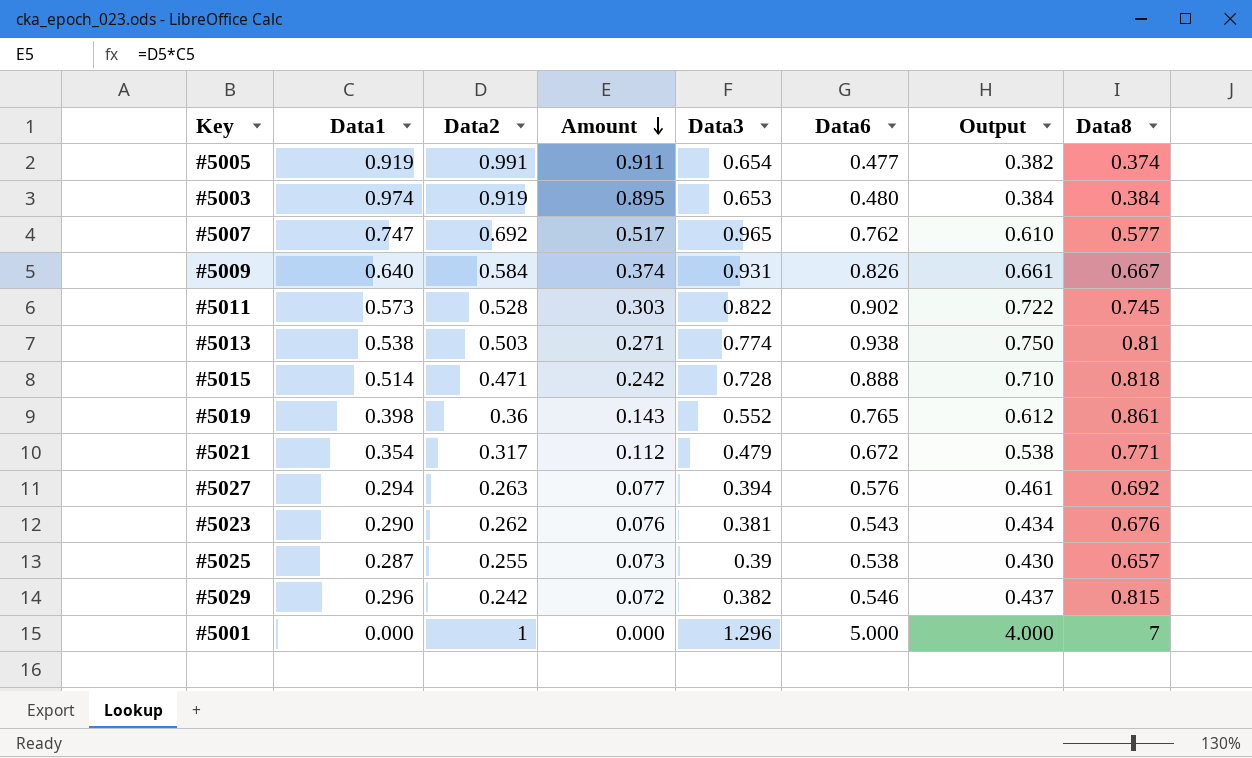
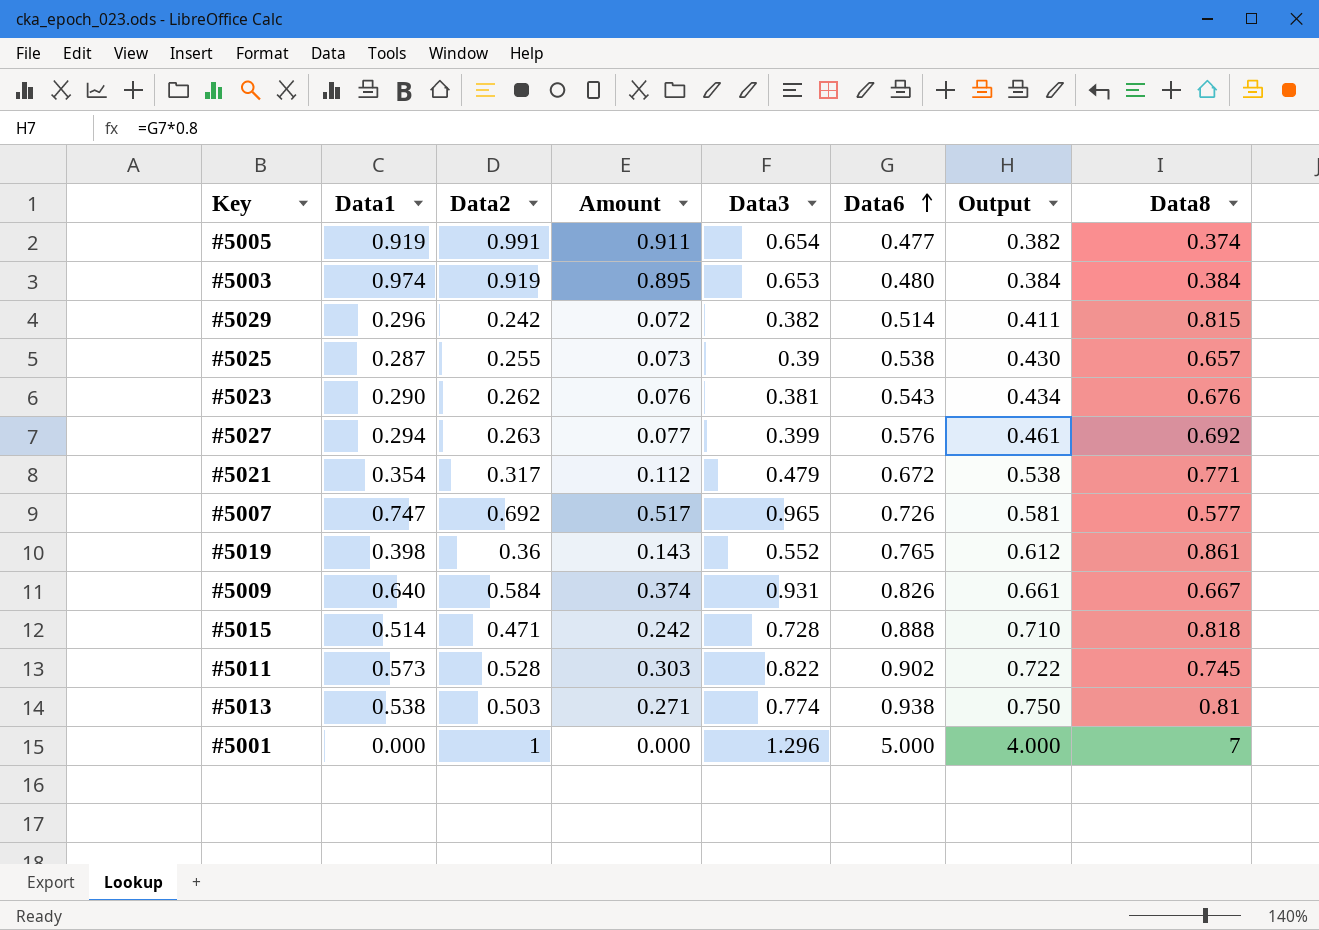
row order: Amount descending -> Data6 ascending
#5029 | Data6: 0.546 -> 0.514
#5029 | Output: 0.437 -> 0.411
#5027 | Data3: 0.394 -> 0.399
#5007 | Data6: 0.762 -> 0.726
#5007 | Output: 0.610 -> 0.581

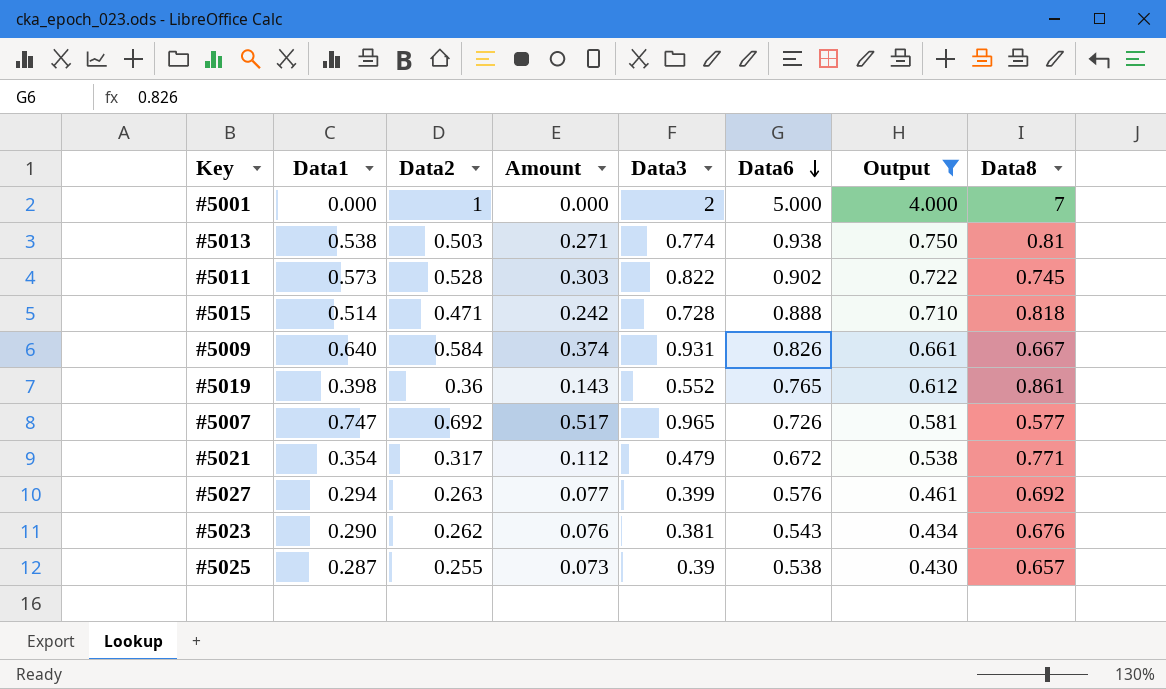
filter: none -> Output >= 0.430
row order: Data6 ascending -> Data6 descending
#5001 | Data3: 1.296 -> 2

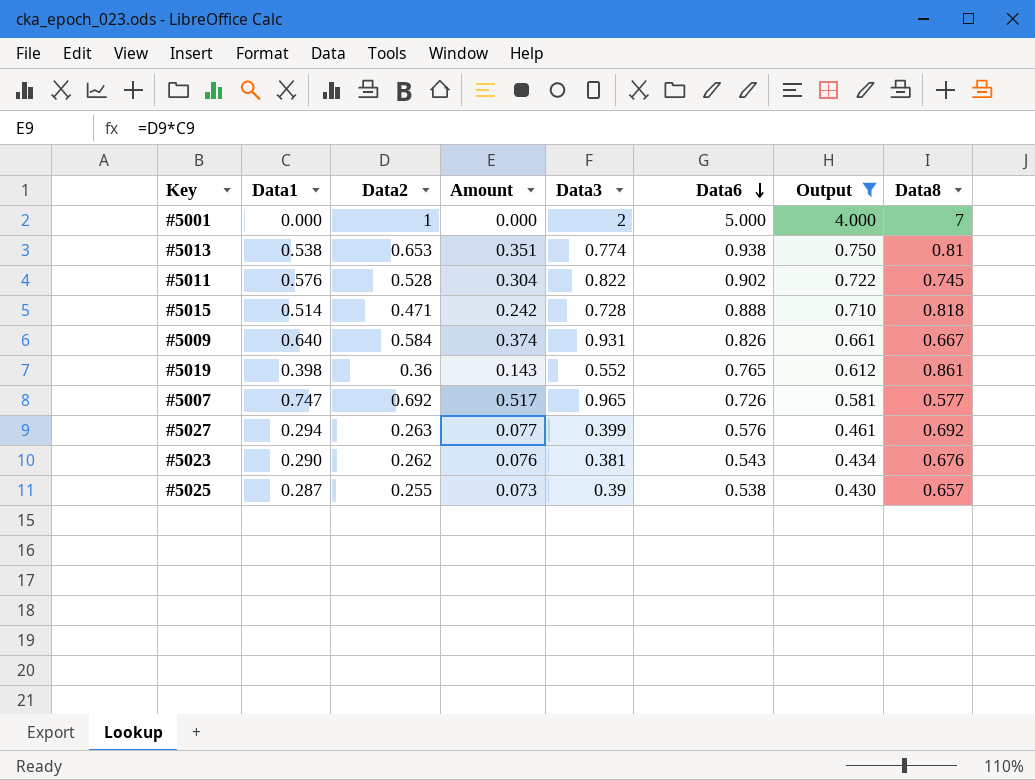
row #5021: 0.354 | 0.317 | 0.112 | 0.479 | 0.672 | 0.538 | 0.771 -> none
#5013 | Data2: 0.503 -> 0.653
#5013 | Amount: 0.271 -> 0.351
#5011 | Data1: 0.573 -> 0.576
#5011 | Amount: 0.303 -> 0.304

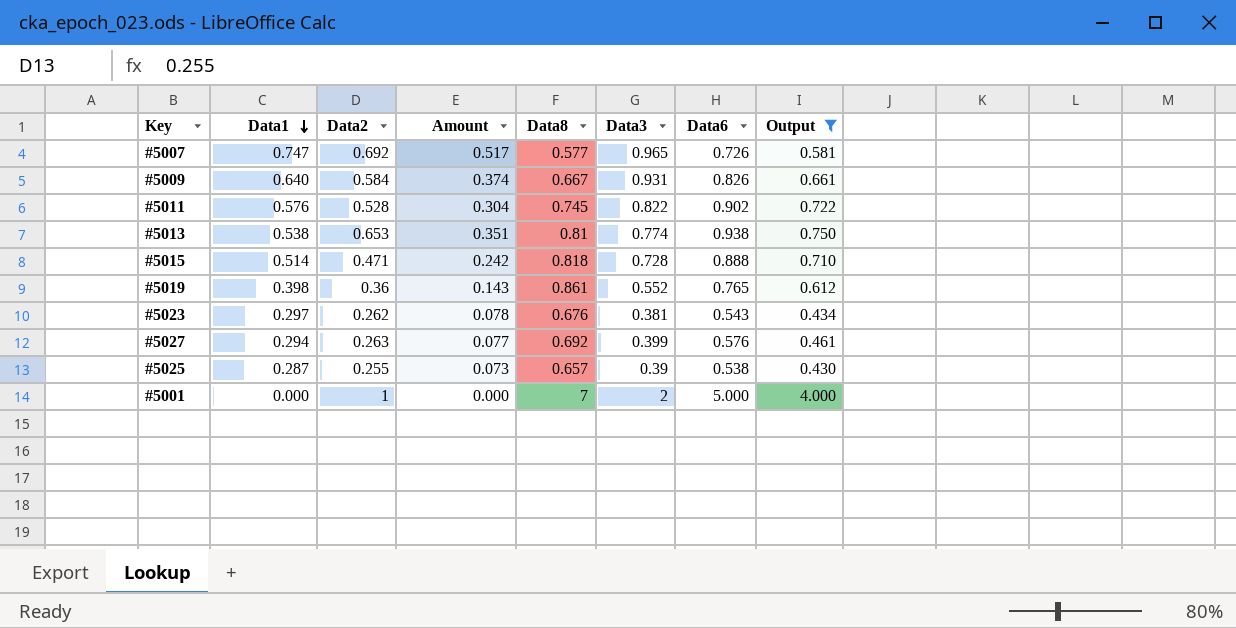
row order: Data6 descending -> Data1 descending
column Data8 | position: 8 -> 5
#5023 | Data1: 0.290 -> 0.297
#5023 | Amount: 0.076 -> 0.078

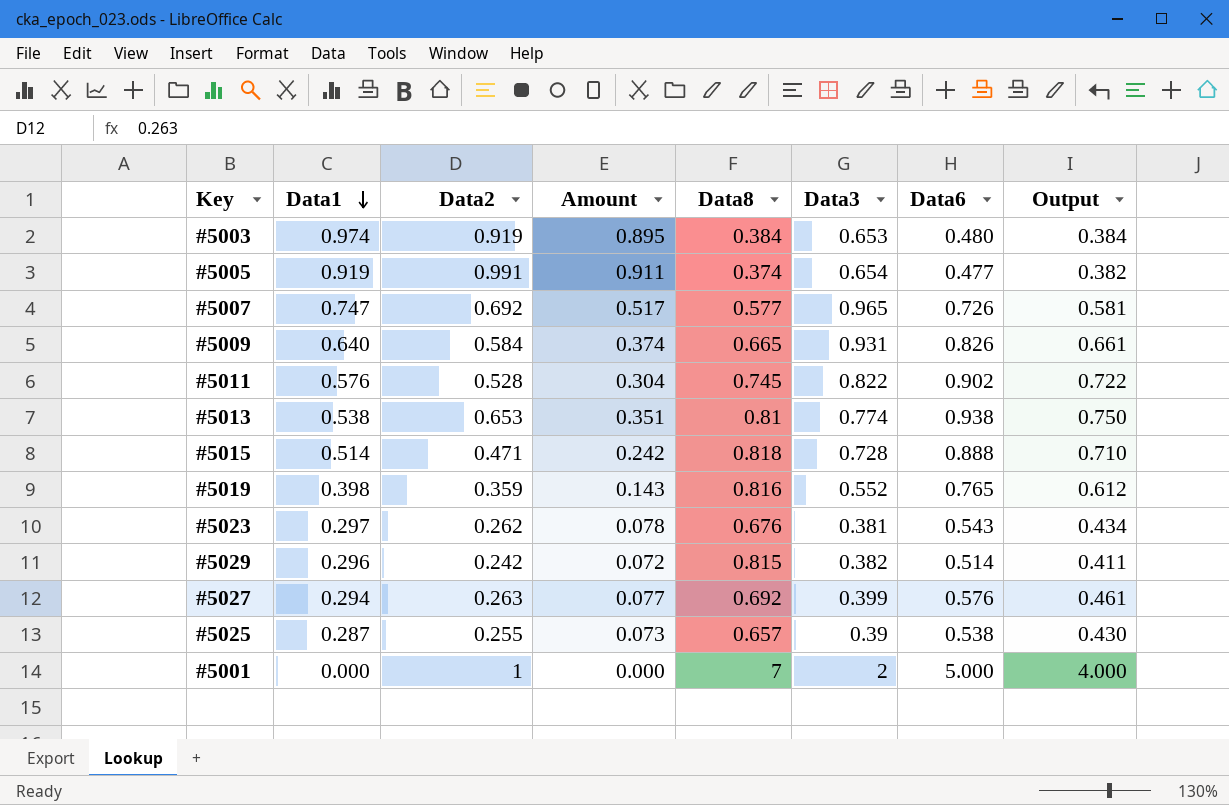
filter: Output >= 0.430 -> none
#5009 | Data8: 0.667 -> 0.665
#5019 | Data2: 0.36 -> 0.359
#5019 | Data8: 0.861 -> 0.816

